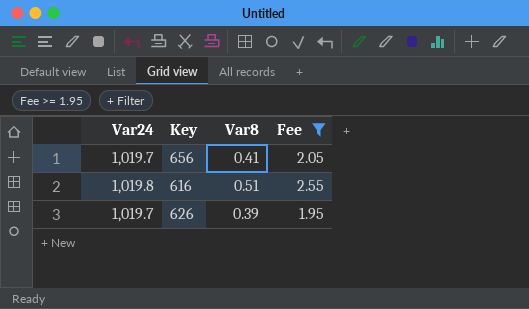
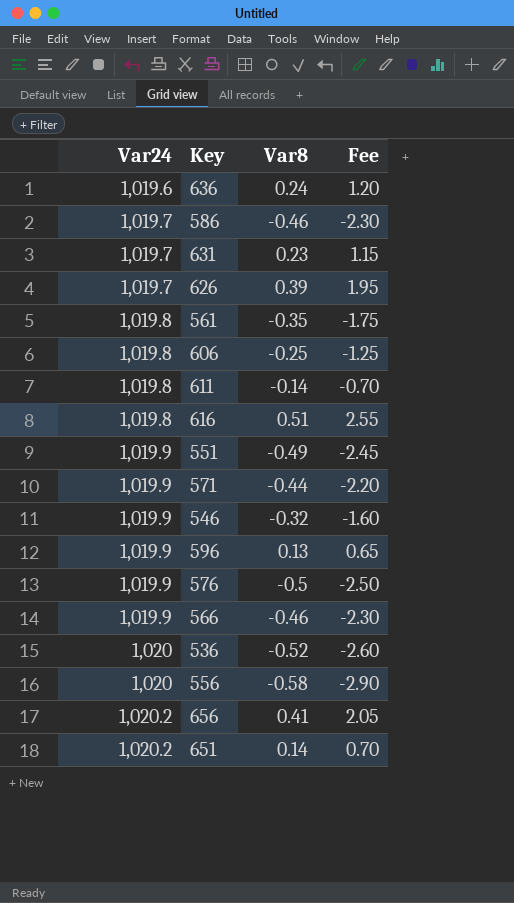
filter: Fee >= 1.95 -> none
row order: none -> Var24 ascending
656 | Var24: 1,019.7 -> 1,020.2

